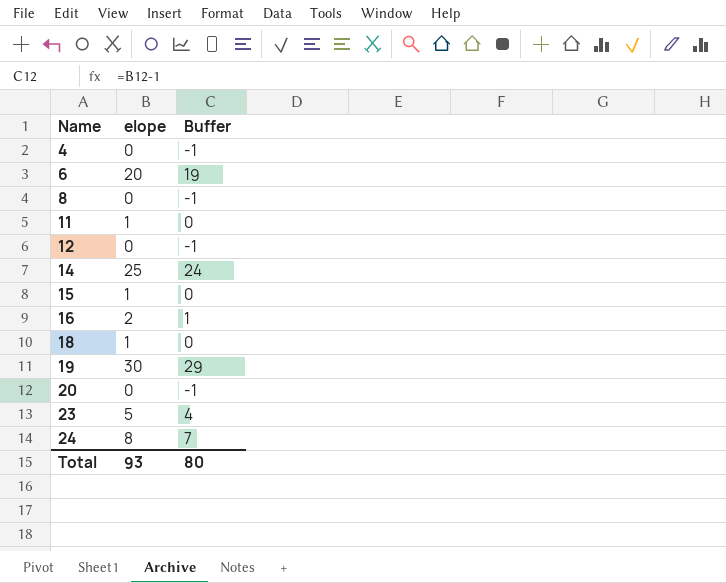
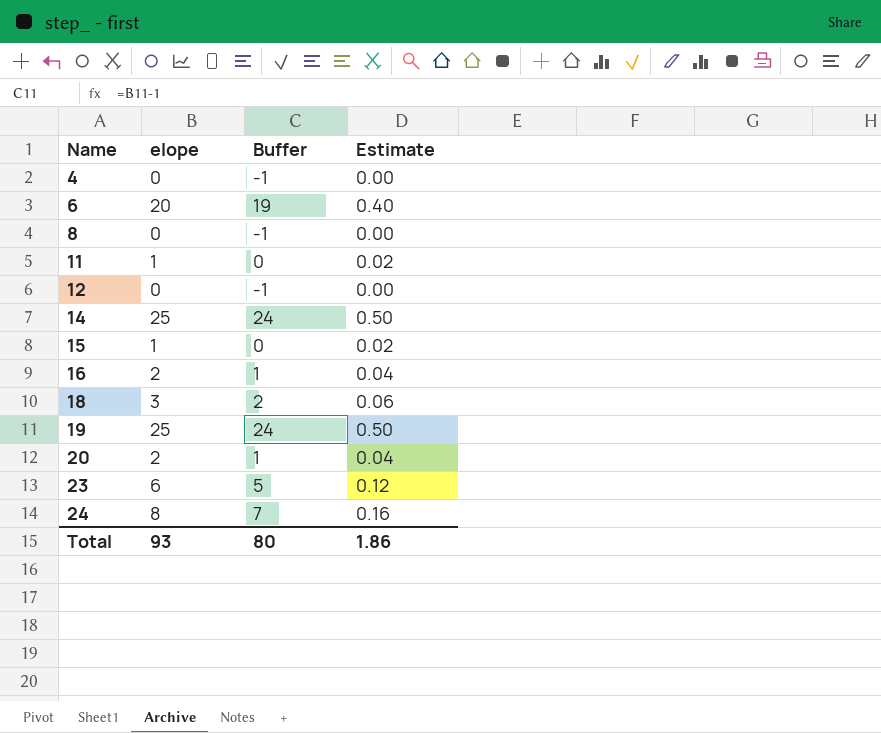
column Estimate | formula: none -> [elope] * 0.02
18 | elope: 1 -> 3
18 | Buffer: 0 -> 2
19 | elope: 30 -> 25
19 | Buffer: 29 -> 24
20 | elope: 0 -> 2
20 | Buffer: -1 -> 1
23 | elope: 5 -> 6
23 | Buffer: 4 -> 5

